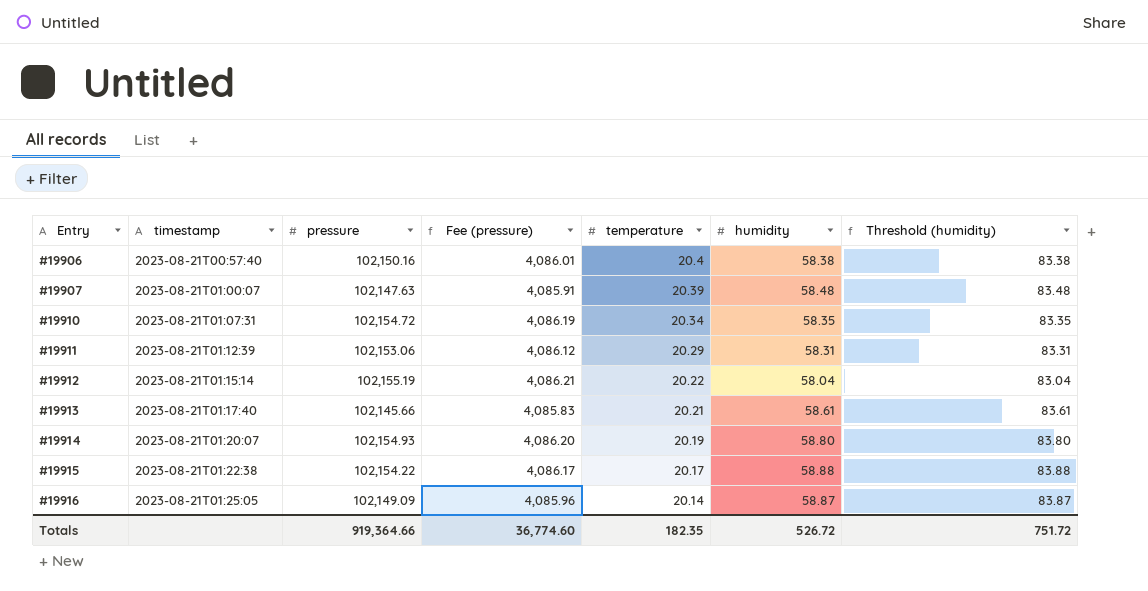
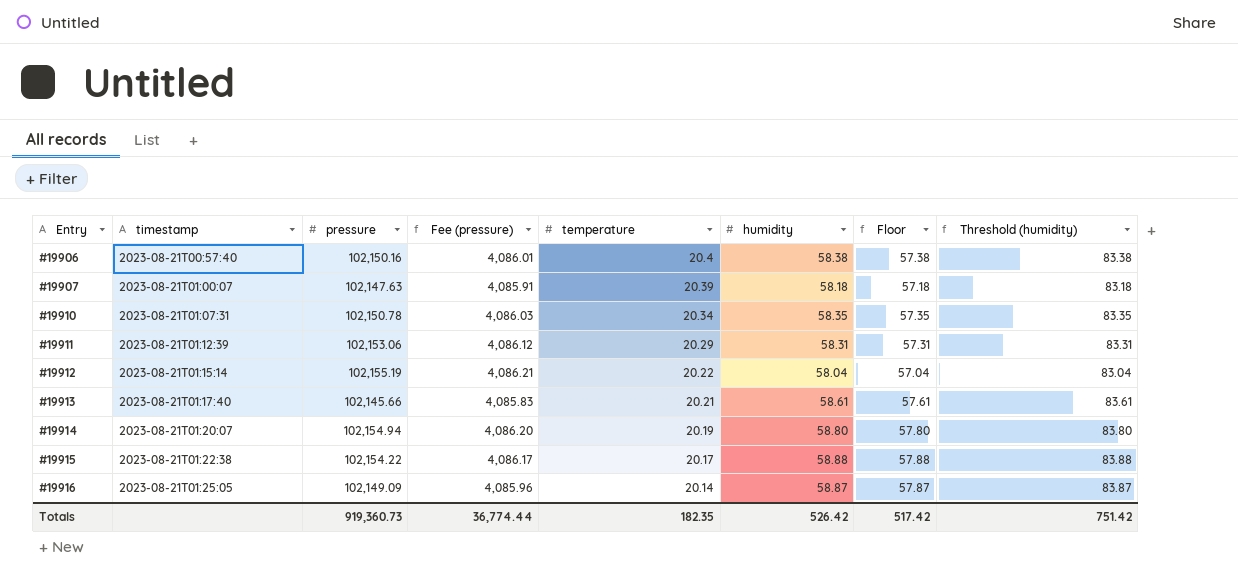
column Floor | formula: none -> [humidity] - 1
#19907 | humidity: 58.48 -> 58.18
#19907 | Threshold (humidity): 83.48 -> 83.18
#19910 | pressure: 102,154.72 -> 102,150.78
#19910 | Fee (pressure): 4,086.19 -> 4,086.03
#19914 | pressure: 102,154.93 -> 102,154.94
Totals | pressure: 919,364.66 -> 919,360.73
Totals | Fee (pressure): 36,774.60 -> 36,774.44
Totals | humidity: 526.72 -> 526.42
Totals | Threshold (humidity): 751.72 -> 751.42

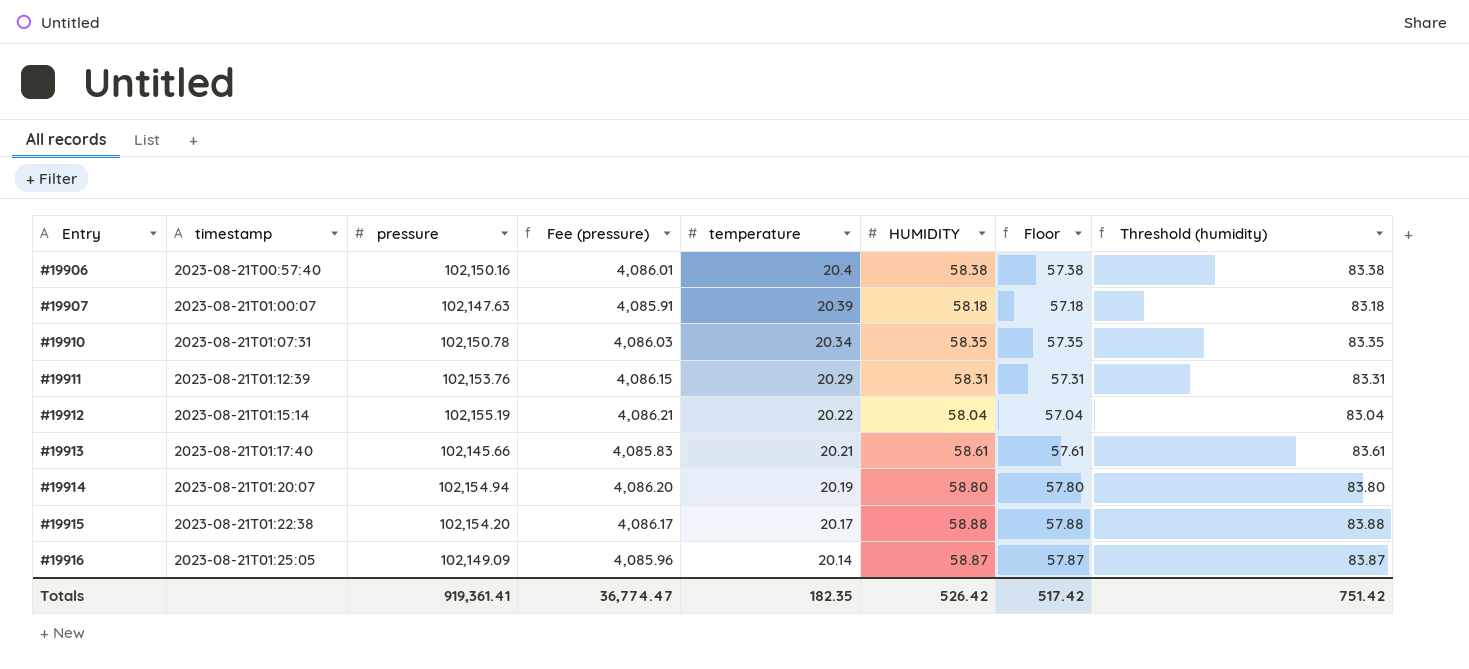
column name: humidity -> HUMIDITY
#19911 | pressure: 102,153.06 -> 102,153.76
#19911 | Fee (pressure): 4,086.12 -> 4,086.15
#19915 | pressure: 102,154.22 -> 102,154.20
Totals | pressure: 919,360.73 -> 919,361.41
Totals | Fee (pressure): 36,774.44 -> 36,774.47

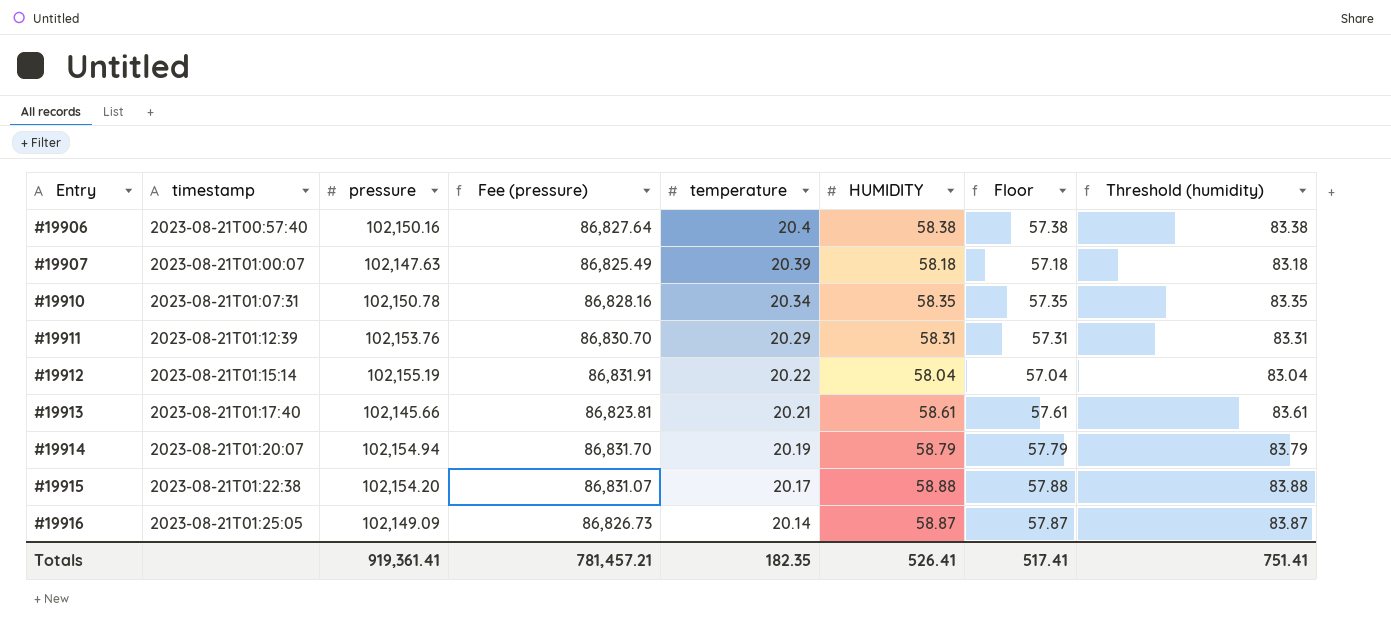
column Fee (pressure) | formula: [pressure] * 0.04 -> [pressure] * 0.85
#19914 | HUMIDITY: 58.80 -> 58.79
#19914 | Floor: 57.80 -> 57.79
#19914 | Threshold (humidity): 83.80 -> 83.79
Totals | Fee (pressure): 36,774.47 -> 781,457.21
Totals | HUMIDITY: 526.42 -> 526.41
Totals | Floor: 517.42 -> 517.41
Totals | Threshold (humidity): 751.42 -> 751.41

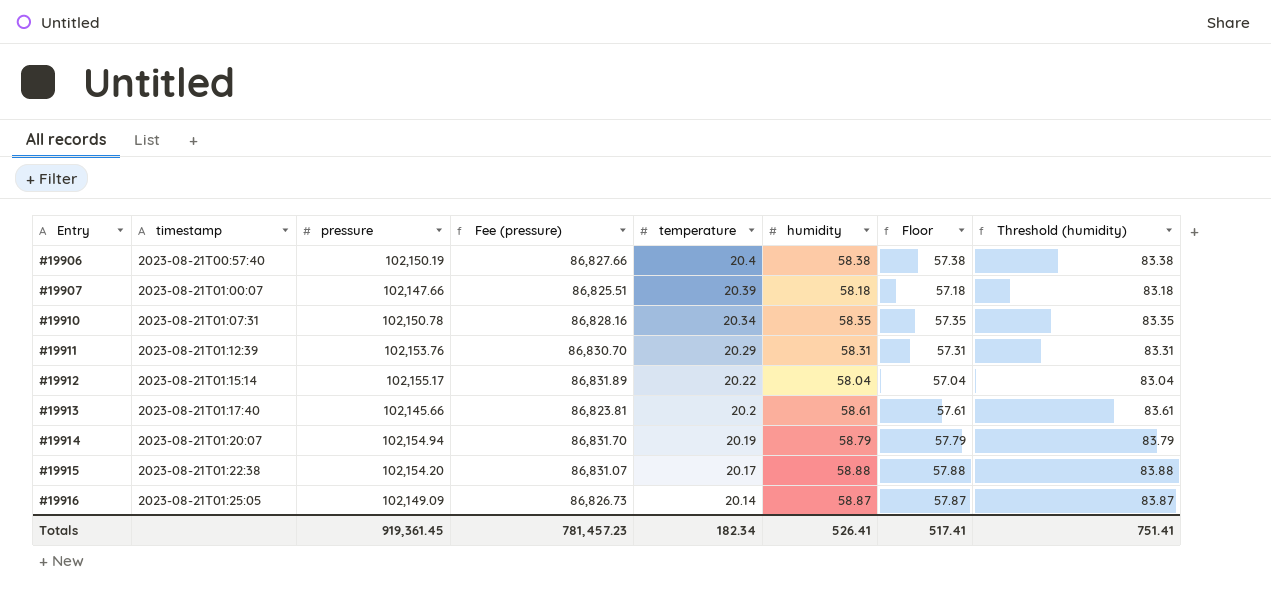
column name: HUMIDITY -> humidity
#19906 | pressure: 102,150.16 -> 102,150.19
#19906 | Fee (pressure): 86,827.64 -> 86,827.66
#19907 | pressure: 102,147.63 -> 102,147.66
#19907 | Fee (pressure): 86,825.49 -> 86,825.51
#19912 | pressure: 102,155.19 -> 102,155.17
#19912 | Fee (pressure): 86,831.91 -> 86,831.89
#19913 | temperature: 20.21 -> 20.2
Totals | pressure: 919,361.41 -> 919,361.45
Totals | Fee (pressure): 781,457.21 -> 781,457.23
Totals | temperature: 182.35 -> 182.34

